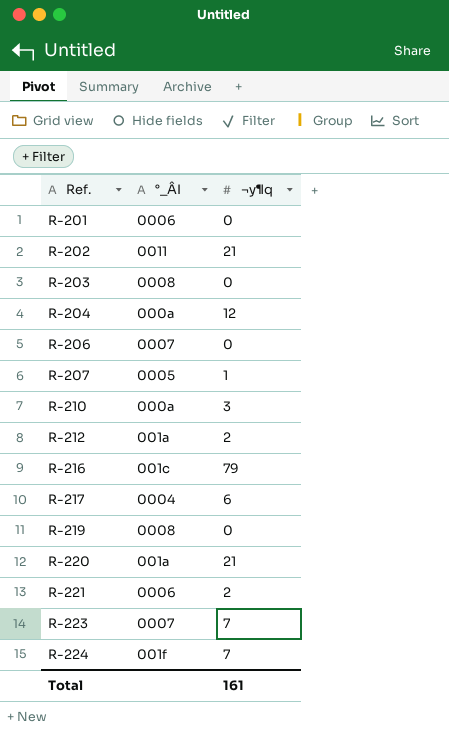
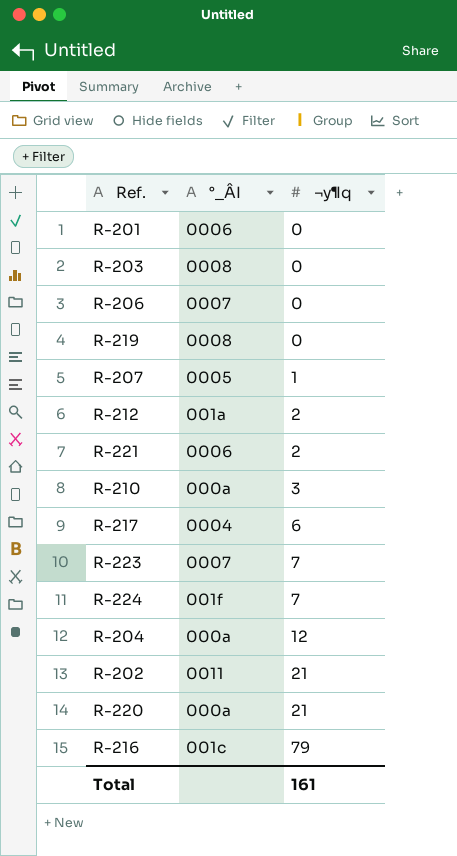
row order: Ref. ascending -> ¬y¶q ascending
R-220 | °_ÂI: 001a -> 000a

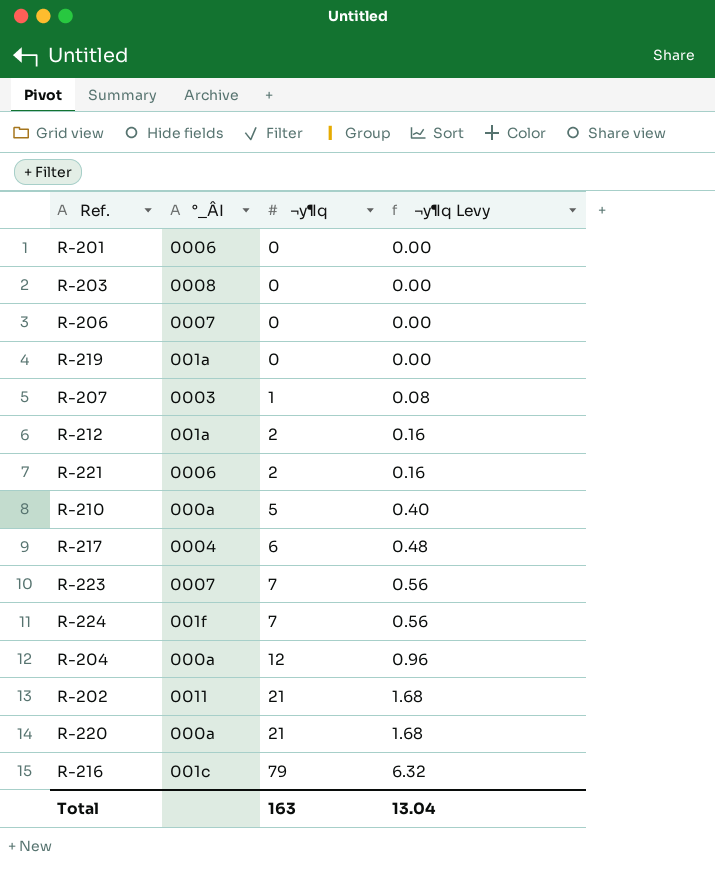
column ¬y¶q Levy | formula: none -> [¬y¶q] * 0.08
R-219 | °_ÂI: 0008 -> 001a
R-207 | °_ÂI: 0005 -> 0003
R-210 | ¬y¶q: 3 -> 5
Total | ¬y¶q: 161 -> 163

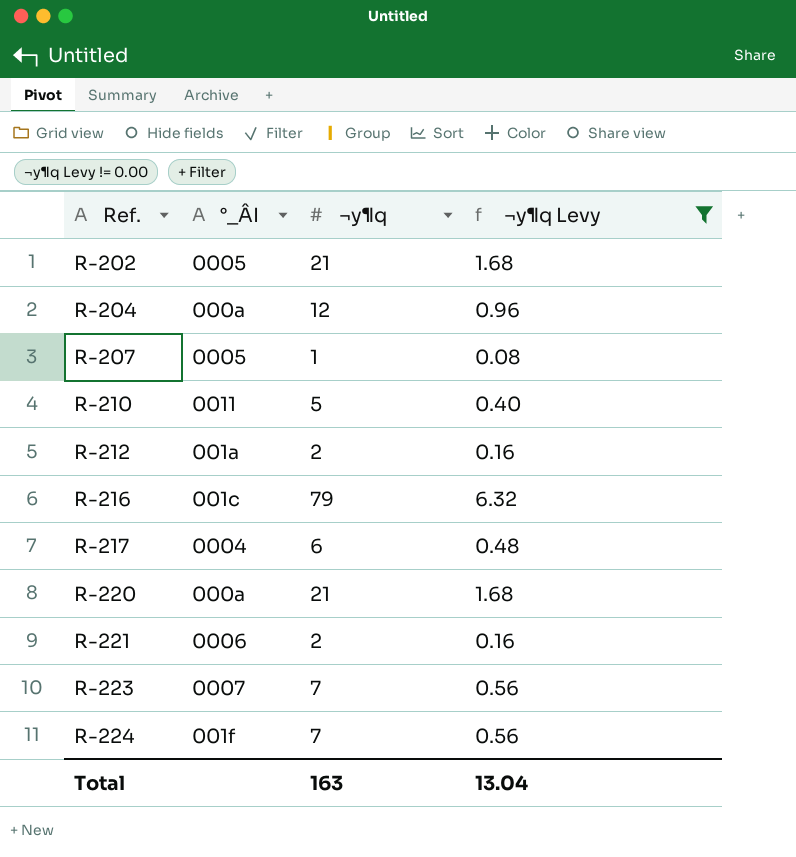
filter: none -> ¬y¶q Levy != 0.00
row order: ¬y¶q ascending -> Ref. ascending
R-202 | °_ÂI: 0011 -> 0005
R-207 | °_ÂI: 0003 -> 0005
R-210 | °_ÂI: 000a -> 0011

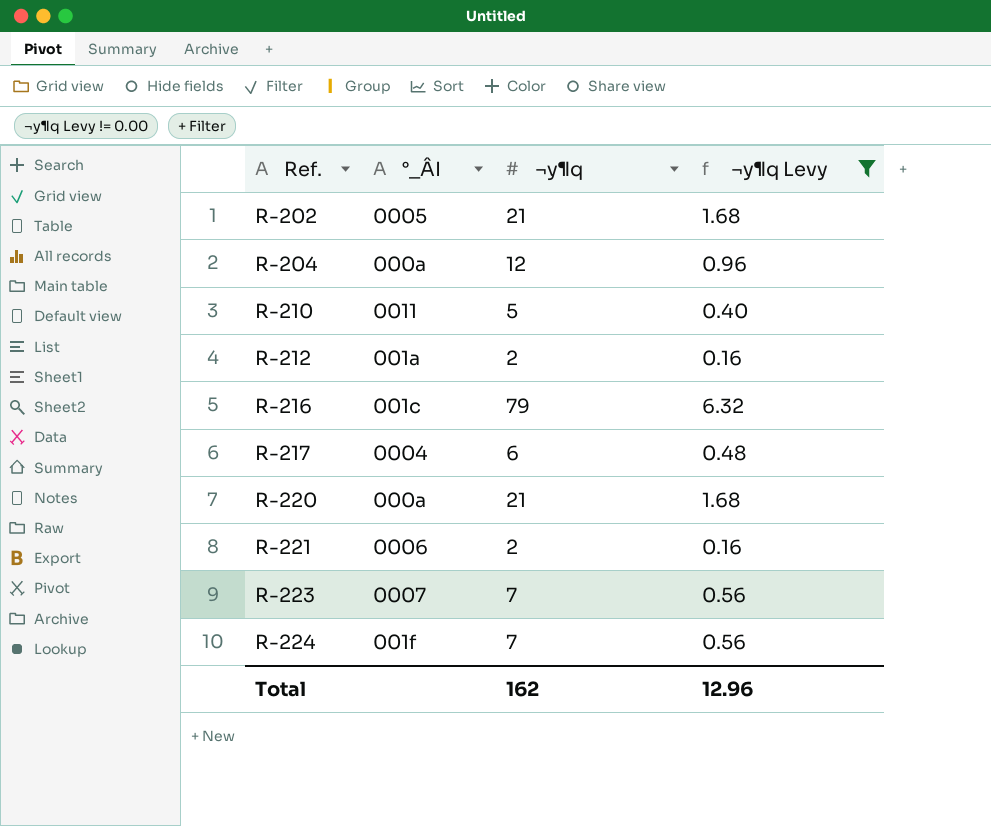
row R-207: 0005 | 1 | 0.08 -> none
Total | ¬y¶q: 163 -> 162
Total | ¬y¶q Levy: 13.04 -> 12.96

